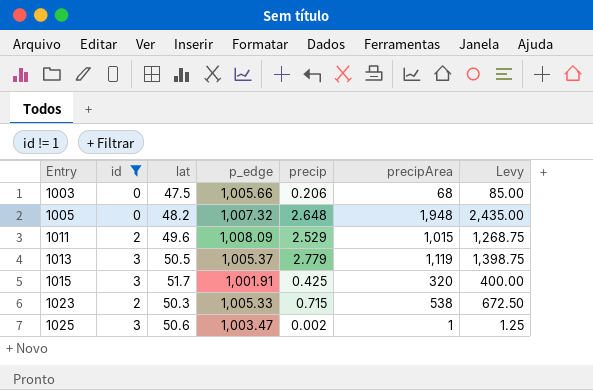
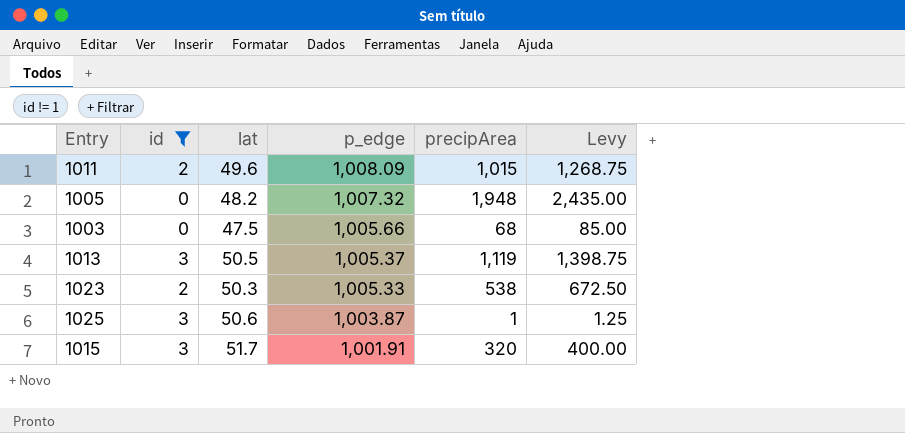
row order: Entry ascending -> p_edge descending
column precip | position: 5 -> none
1025 | p_edge: 1,003.47 -> 1,003.87

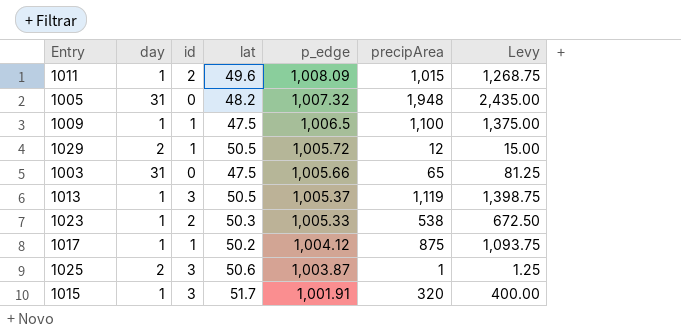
filter: id != 1 -> none
column day | position: none -> 2
1003 | precipArea: 68 -> 65
1003 | Levy: 85.00 -> 81.25

